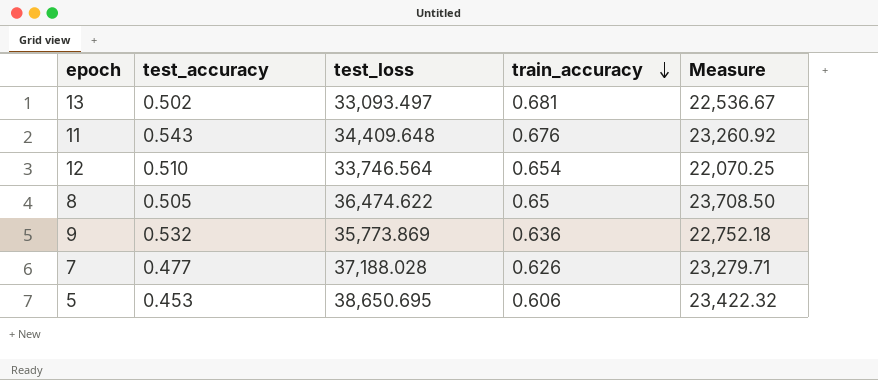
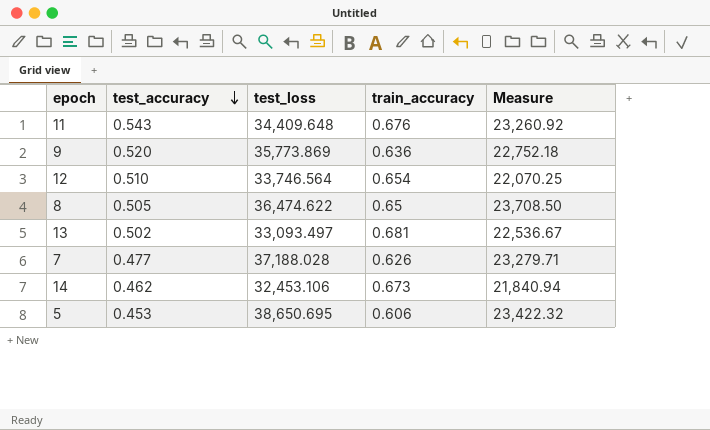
row order: train_accuracy descending -> test_accuracy descending
9 | test_accuracy: 0.532 -> 0.520
row 14: none -> 0.462 | 32,453.106 | 0.673 | 21,840.94

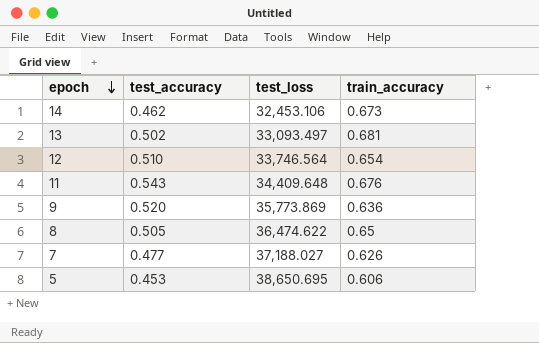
row order: test_accuracy descending -> epoch descending
column Measure | formula: [test_loss] * [train_accuracy] -> none
7 | test_loss: 37,188.028 -> 37,188.027

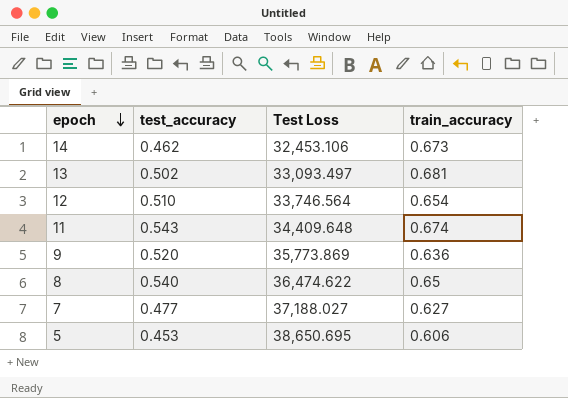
column name: test_loss -> Test Loss
11 | train_accuracy: 0.676 -> 0.674
8 | test_accuracy: 0.505 -> 0.540
7 | train_accuracy: 0.626 -> 0.627

